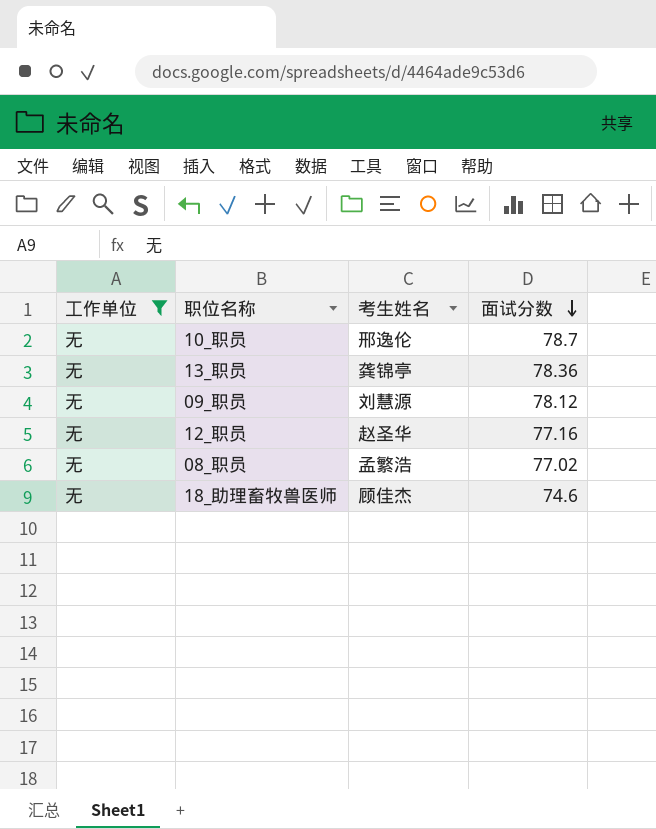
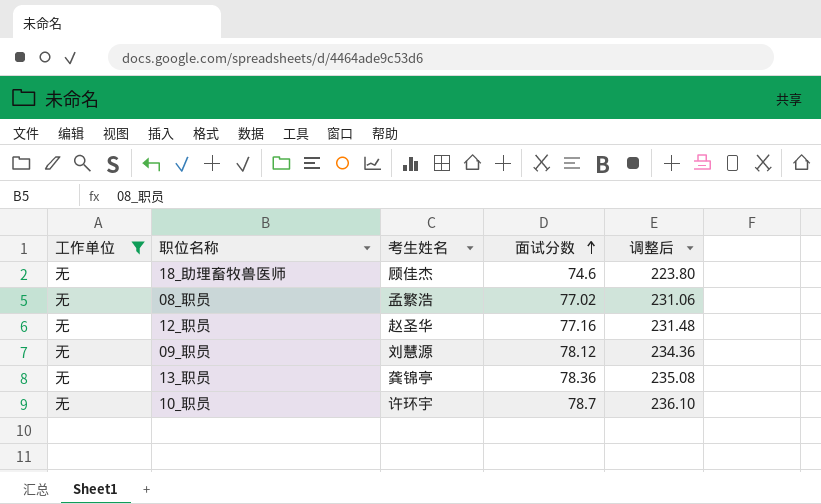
row order: 面试分数 descending -> 面试分数 ascending
column 调整后 | formula: none -> [面试分数] * 3
10_职员 | 考生姓名: 邢逸伦 -> 许环宇

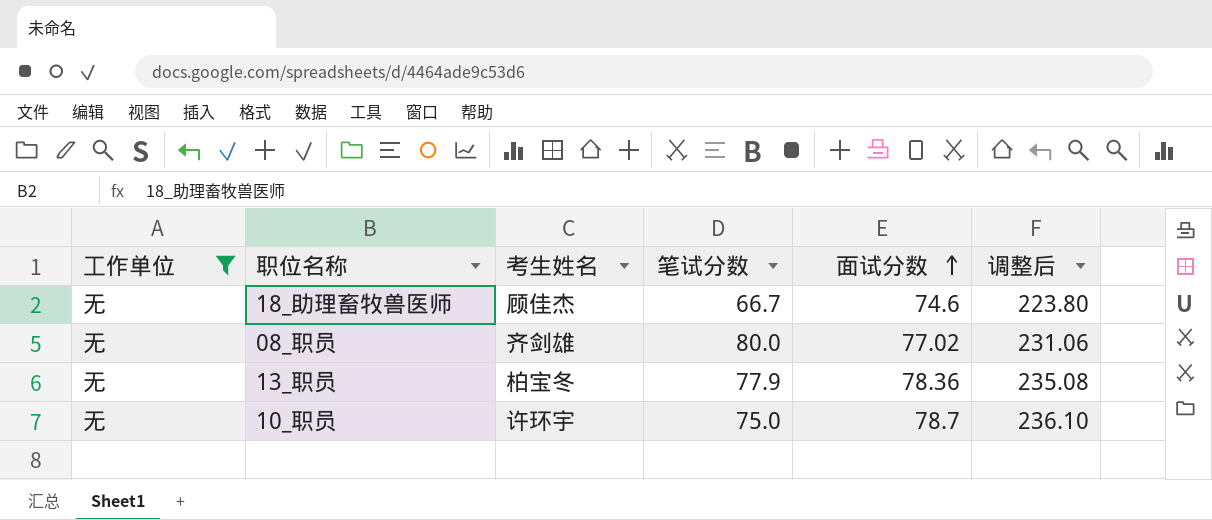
column 笔试分数 | position: none -> 4
row 12_职员: 无 | 赵圣华 | 77.16 | 231.48 -> none
row 09_职员: 无 | 刘慧源 | 78.12 | 234.36 -> none
08_职员 | 考生姓名: 孟繁浩 -> 齐剑雄
13_职员 | 考生姓名: 龚锦亭 -> 柏宝冬

